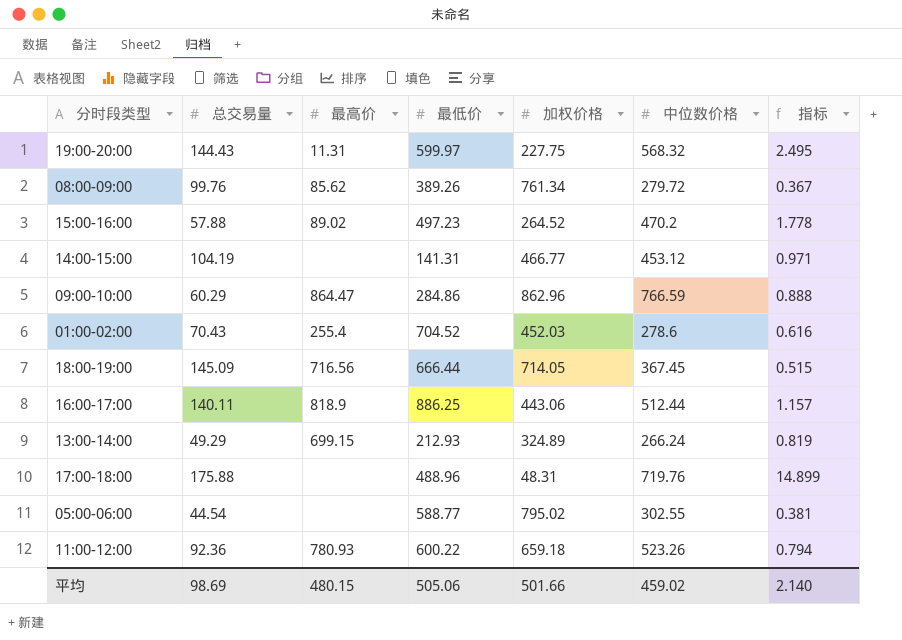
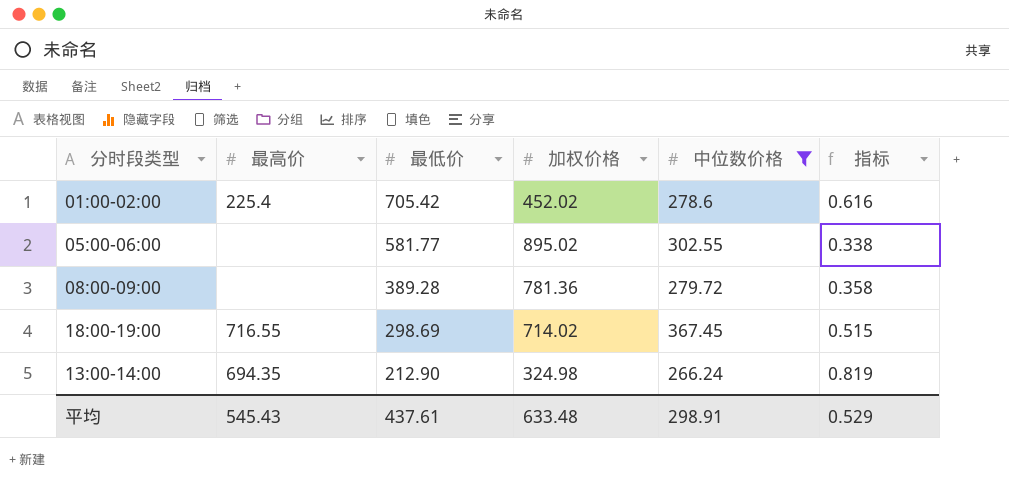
filter: none -> 中位数价格 <= 367.45
row order: none -> 最低价 descending
column 总交易量 | position: 2 -> none
01:00-02:00 | 最高价: 255.4 -> 225.4
01:00-02:00 | 最低价: 704.52 -> 705.42
01:00-02:00 | 加权价格: 452.03 -> 452.02
05:00-06:00 | 最低价: 588.77 -> 581.77
05:00-06:00 | 加权价格: 795.02 -> 895.02
05:00-06:00 | 指标: 0.381 -> 0.338
08:00-09:00 | 最高价: 85.62 -> none
08:00-09:00 | 最低价: 389.26 -> 389.28
08:00-09:00 | 加权价格: 761.34 -> 781.36
08:00-09:00 | 指标: 0.367 -> 0.358
18:00-19:00 | 最高价: 716.56 -> 716.55
18:00-19:00 | 最低价: 666.44 -> 298.69
18:00-19:00 | 加权价格: 714.05 -> 714.02
13:00-14:00 | 最高价: 699.15 -> 694.35
13:00-14:00 | 最低价: 212.93 -> 212.90
13:00-14:00 | 加权价格: 324.89 -> 324.98
平均 | 最高价: 480.15 -> 545.43
平均 | 最低价: 505.06 -> 437.61
平均 | 加权价格: 501.66 -> 633.48
平均 | 中位数价格: 459.02 -> 298.91
平均 | 指标: 2.140 -> 0.529

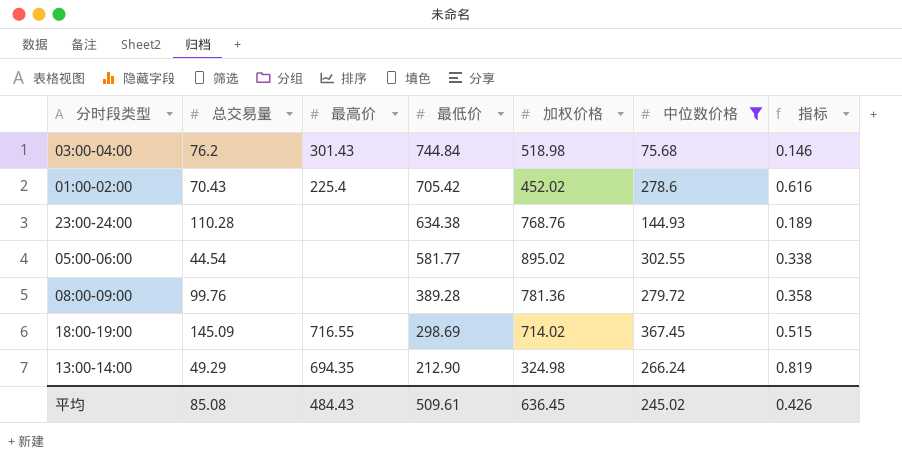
column 总交易量 | position: none -> 2
row 03:00-04:00: none -> 76.2 | 301.43 | 744.84 | 518.98 | 75.68 | 0.146
row 23:00-24:00: none -> 110.28 | none | 634.38 | 768.76 | 144.93 | 0.189
平均 | 最高价: 545.43 -> 484.43
平均 | 最低价: 437.61 -> 509.61
平均 | 加权价格: 633.48 -> 636.45
平均 | 中位数价格: 298.91 -> 245.02
平均 | 指标: 0.529 -> 0.426

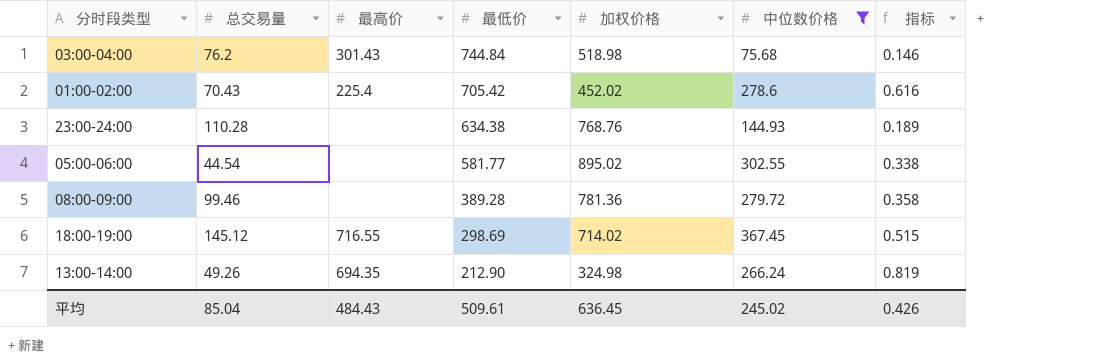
08:00-09:00 | 总交易量: 99.76 -> 99.46
18:00-19:00 | 总交易量: 145.09 -> 145.12
13:00-14:00 | 总交易量: 49.29 -> 49.26
平均 | 总交易量: 85.08 -> 85.04

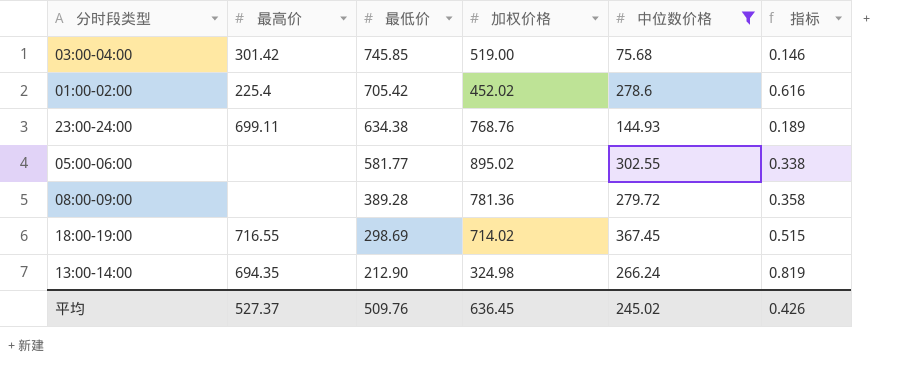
column 总交易量 | position: 2 -> none
03:00-04:00 | 最高价: 301.43 -> 301.42
03:00-04:00 | 最低价: 744.84 -> 745.85
03:00-04:00 | 加权价格: 518.98 -> 519.00
23:00-24:00 | 最高价: none -> 699.11
平均 | 最高价: 484.43 -> 527.37
平均 | 最低价: 509.61 -> 509.76

